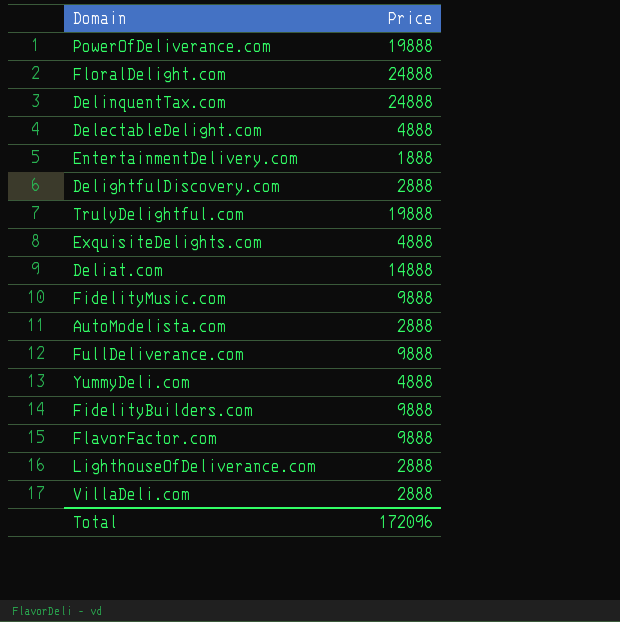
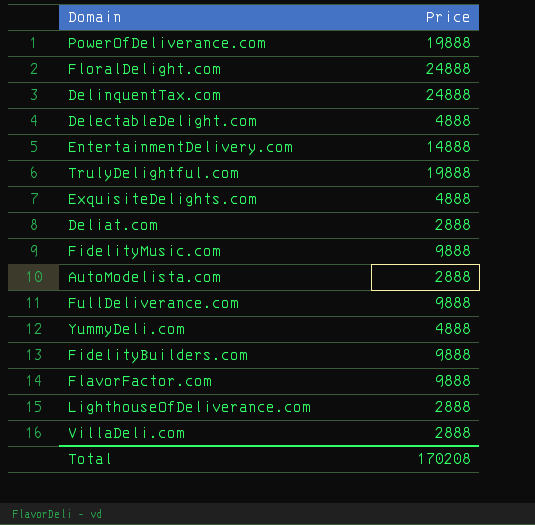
row DelightfulDiscovery.com: 2888 -> none
EntertainmentDelivery.com | Price: 1888 -> 14888
Deliat.com | Price: 14888 -> 2888
Total | Price: 172096 -> 170208

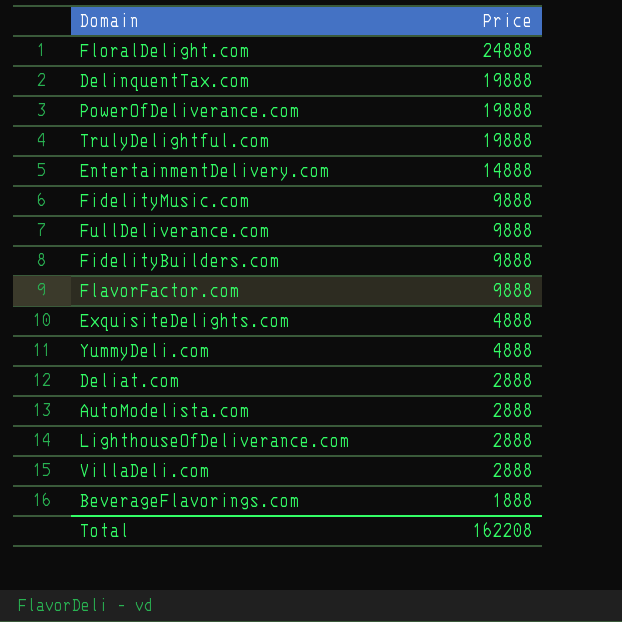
row order: none -> Price descending
row DelectableDelight.com: 4888 -> none
DelinquentTax.com | Price: 24888 -> 19888
row BeverageFlavorings.com: none -> 1888
Total | Price: 170208 -> 162208

